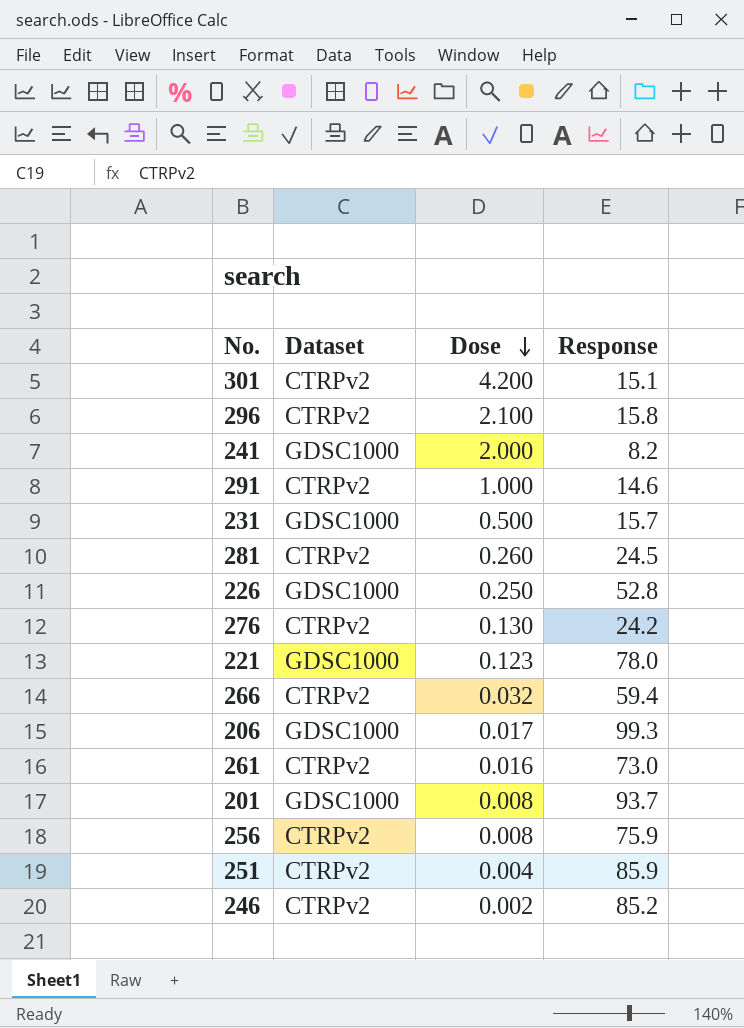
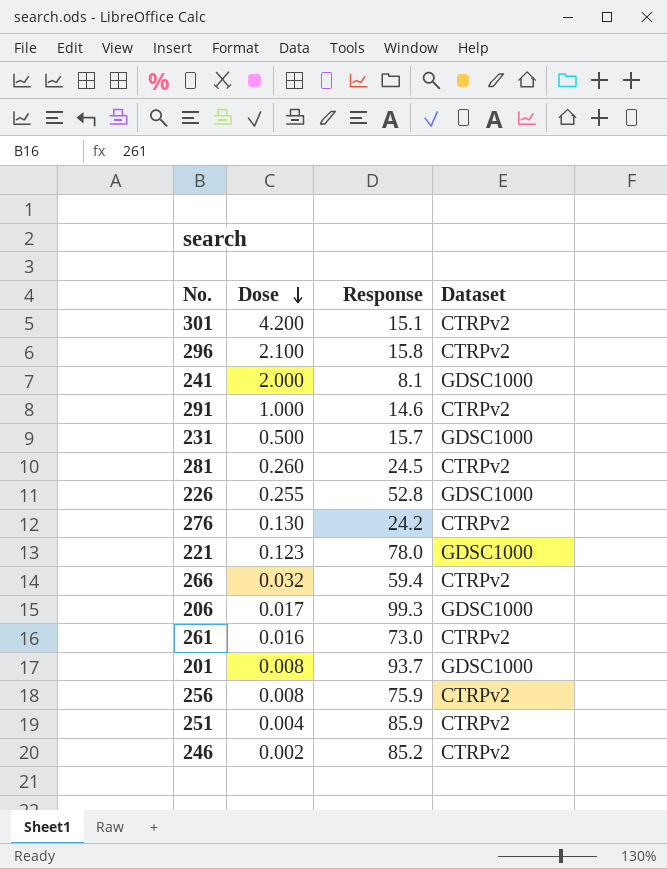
column Dataset | position: 2 -> 4
241 | Response: 8.2 -> 8.1
226 | Dose: 0.250 -> 0.255

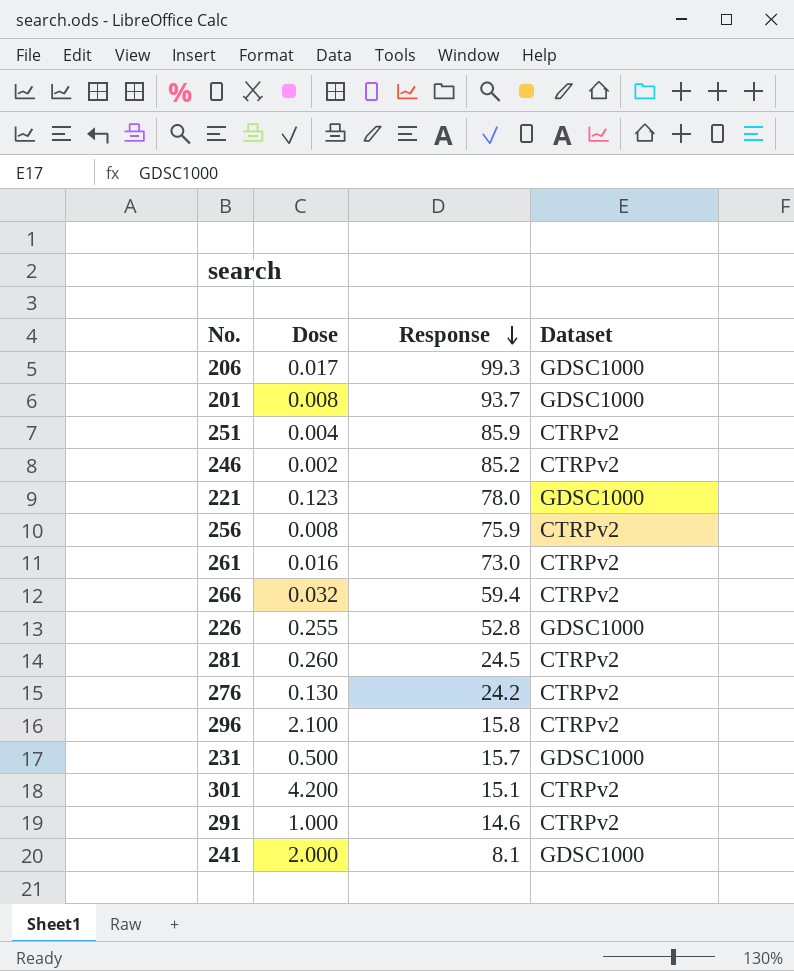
row order: Dose descending -> Response descending

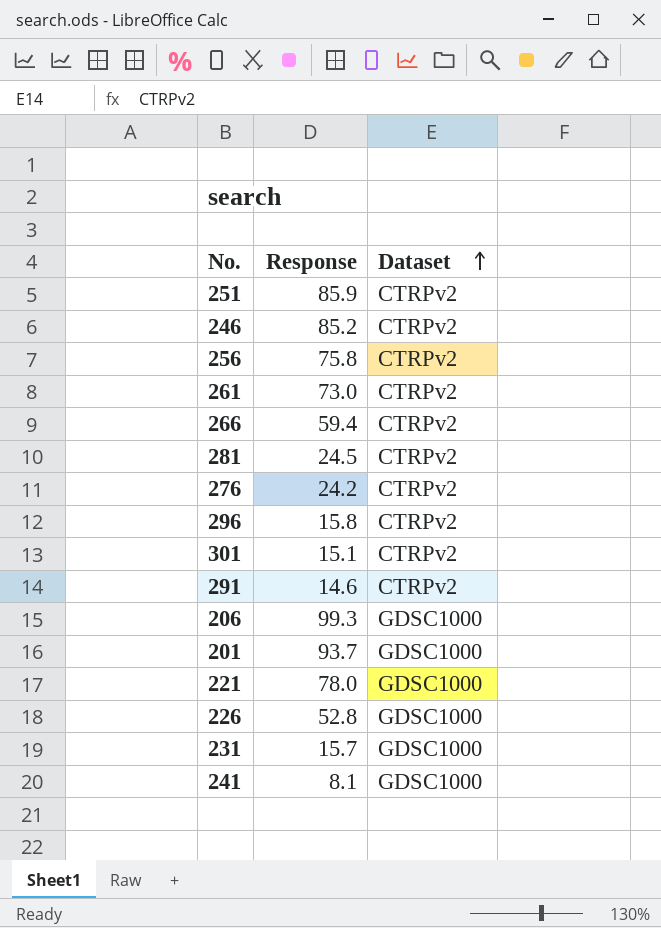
row order: Response descending -> Dataset ascending
column Dose | position: 2 -> none
256 | Response: 75.9 -> 75.8

